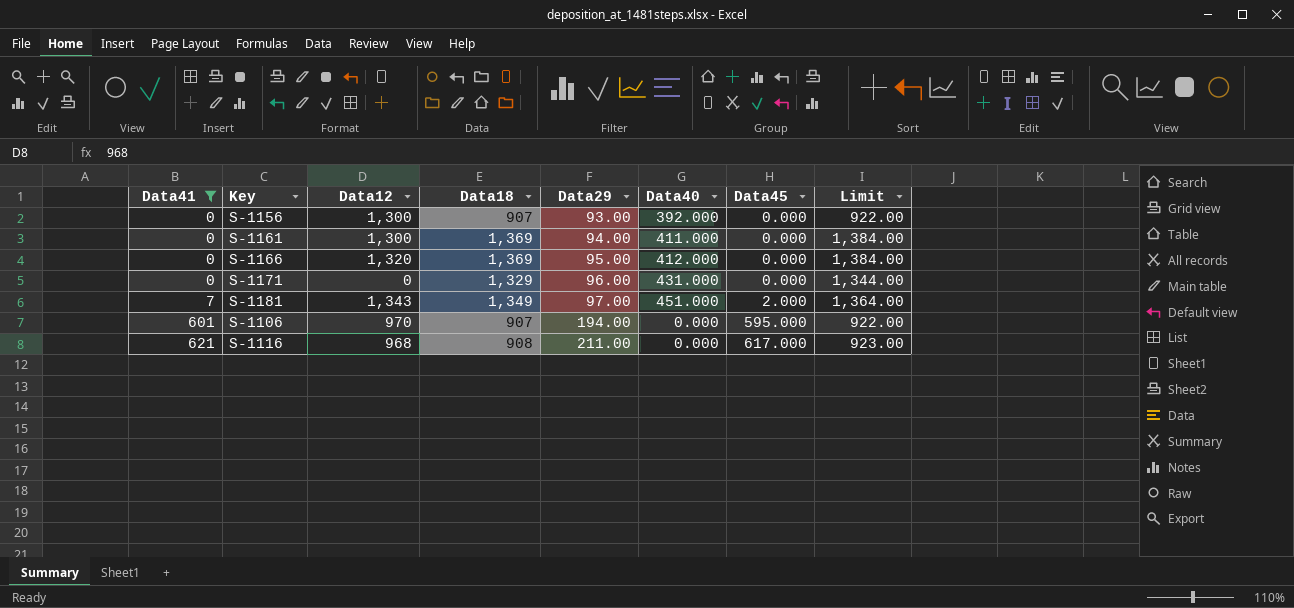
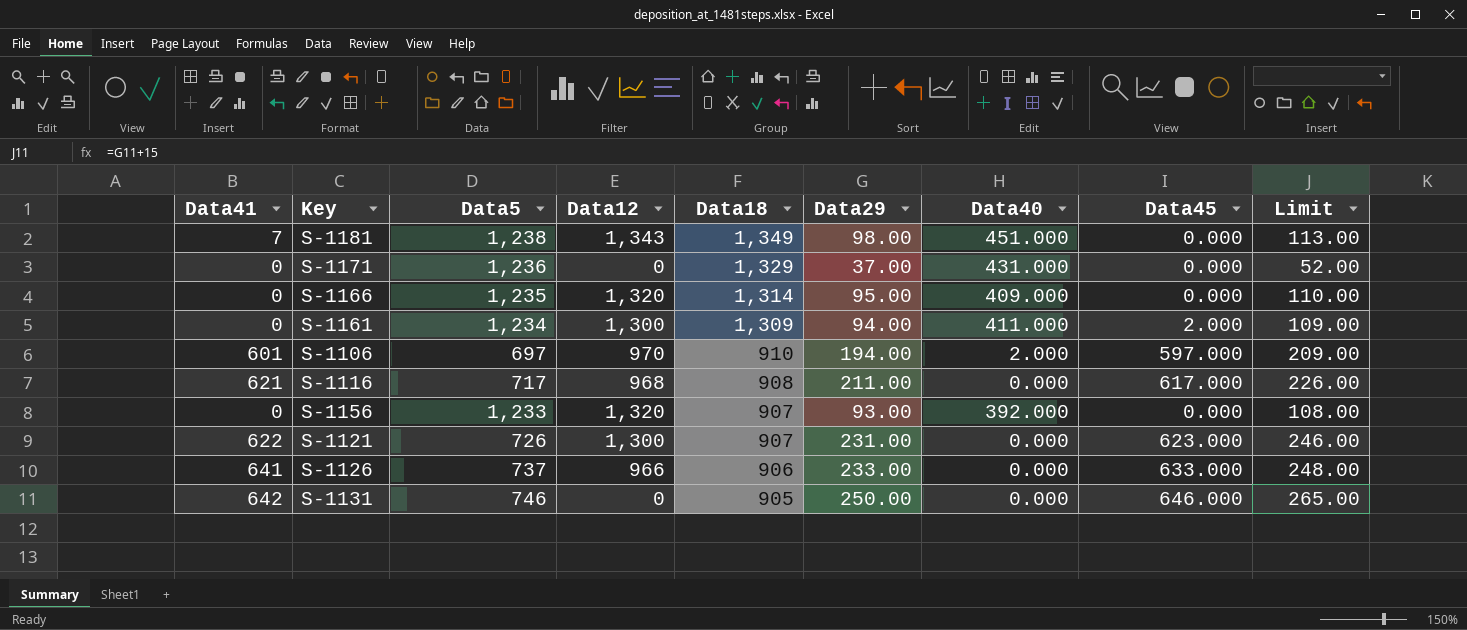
filter: Data41 <= 621 -> none
row order: Data41 ascending -> Data18 descending
column Data5 | position: none -> 3
column Limit | formula: [Data18] + 15 -> [Data29] + 15
S-1181 | Data29: 97.00 -> 98.00
S-1181 | Data45: 2.000 -> 0.000
S-1171 | Data29: 96.00 -> 37.00
S-1166 | Data18: 1,369 -> 1,314
S-1166 | Data40: 412.000 -> 409.000
S-1161 | Data18: 1,369 -> 1,309
S-1161 | Data45: 0.000 -> 2.000
S-1106 | Data18: 907 -> 910
S-1106 | Data40: 0.000 -> 2.000
S-1106 | Data45: 595.000 -> 597.000
S-1156 | Data12: 1,300 -> 1,320

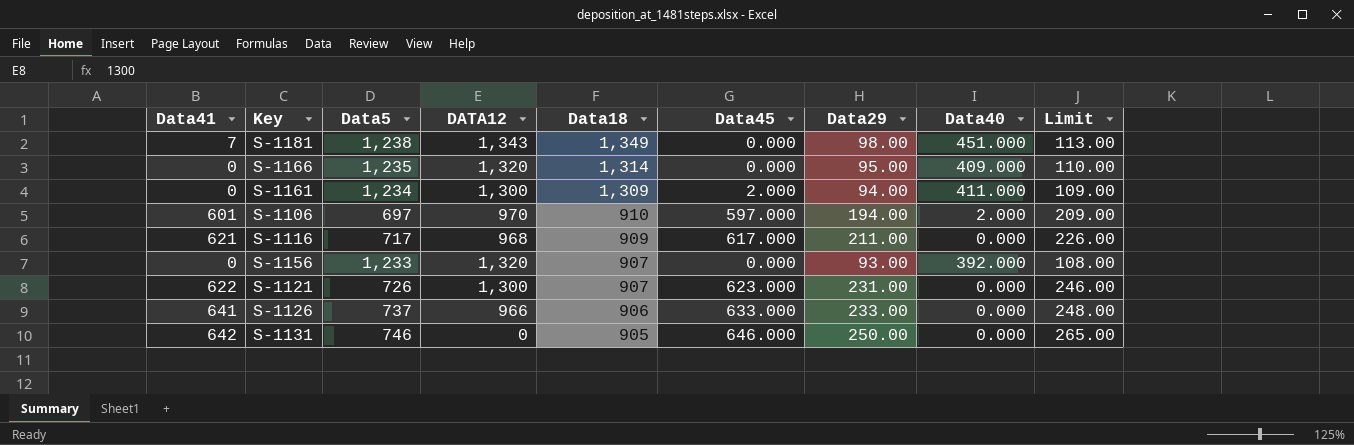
column name: Data12 -> DATA12
column Data45 | position: 8 -> 6
row S-1171: 0 | 1,236 | 0 | 1,329 | 37.00 | 431.000 | 0.000 | 52.00 -> none
S-1116 | Data18: 908 -> 909

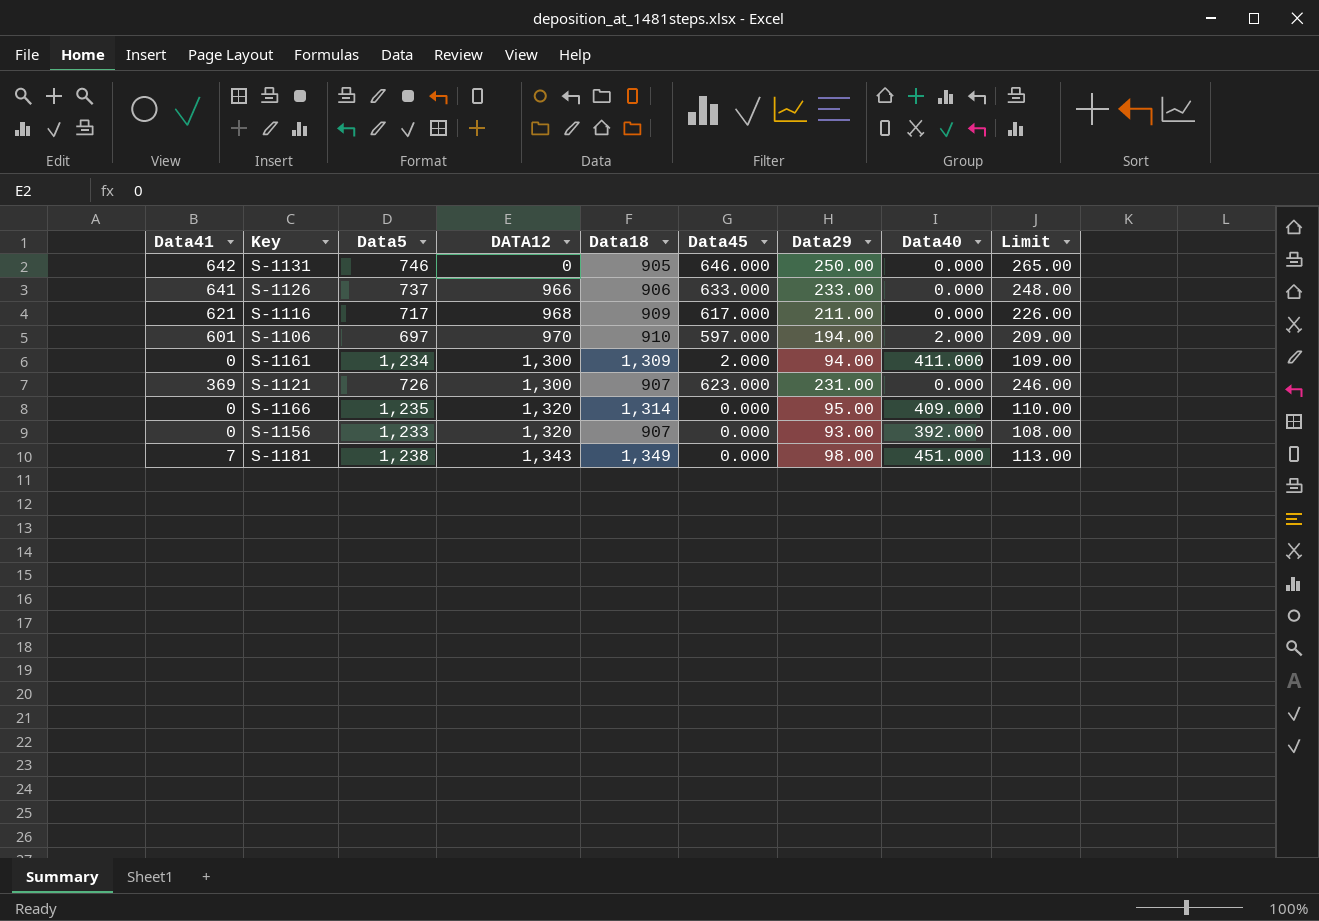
row order: Data18 descending -> DATA12 ascending
S-1121 | Data41: 622 -> 369

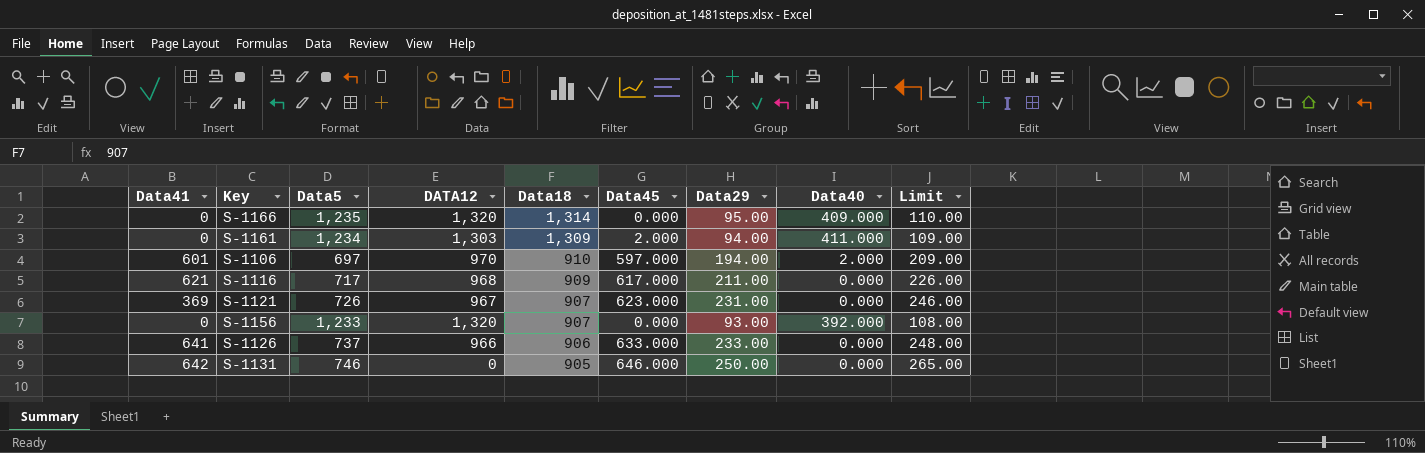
row order: DATA12 ascending -> Data18 descending
row S-1181: 7 | 1,238 | 1,343 | 1,349 | 0.000 | 98.00 | 451.000 | 113.00 -> none
S-1161 | DATA12: 1,300 -> 1,303
S-1121 | DATA12: 1,300 -> 967

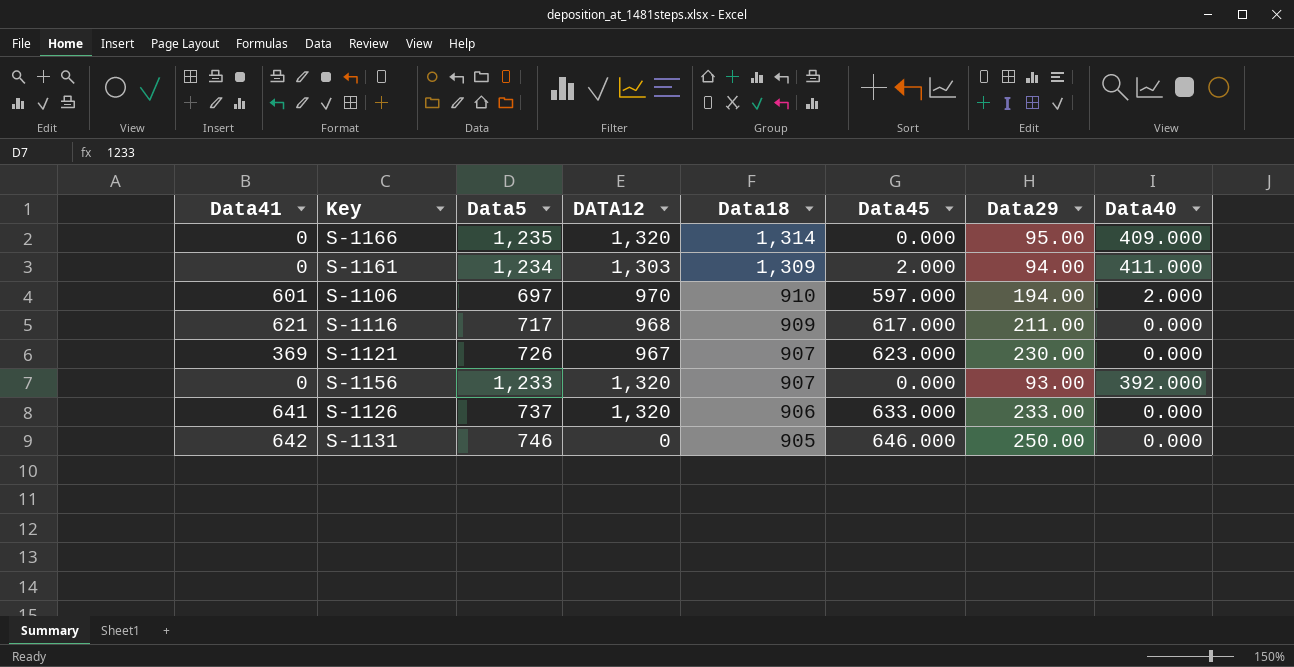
column Limit | formula: [Data29] + 15 -> none
S-1121 | Data29: 231.00 -> 230.00
S-1126 | DATA12: 966 -> 1,320

